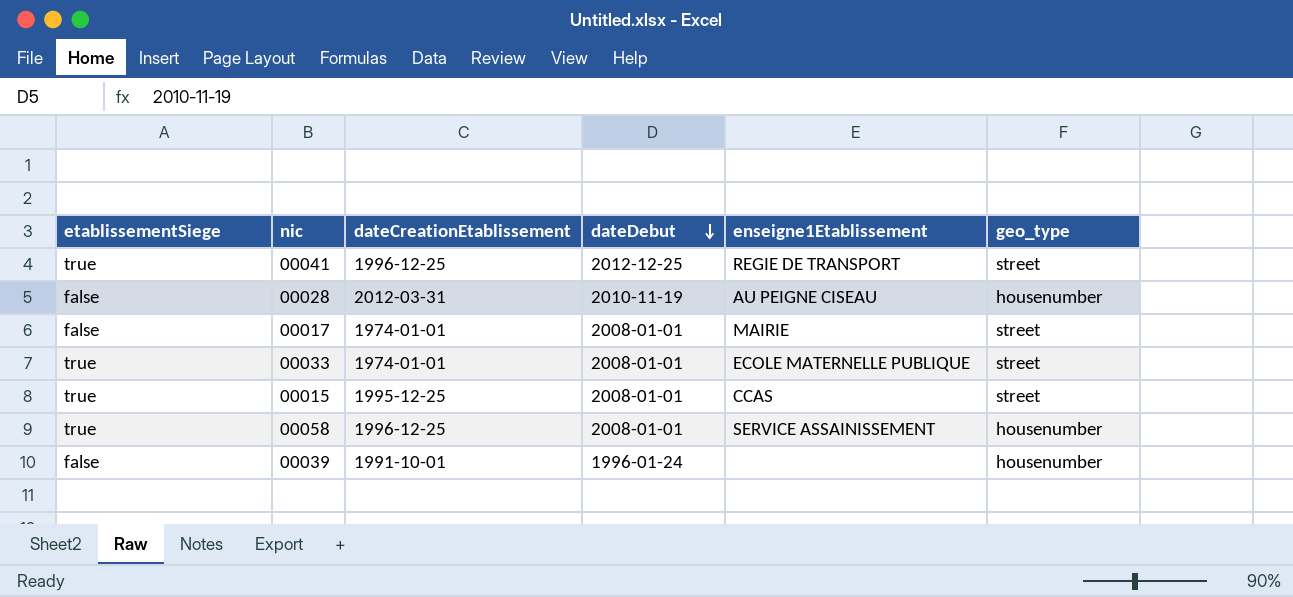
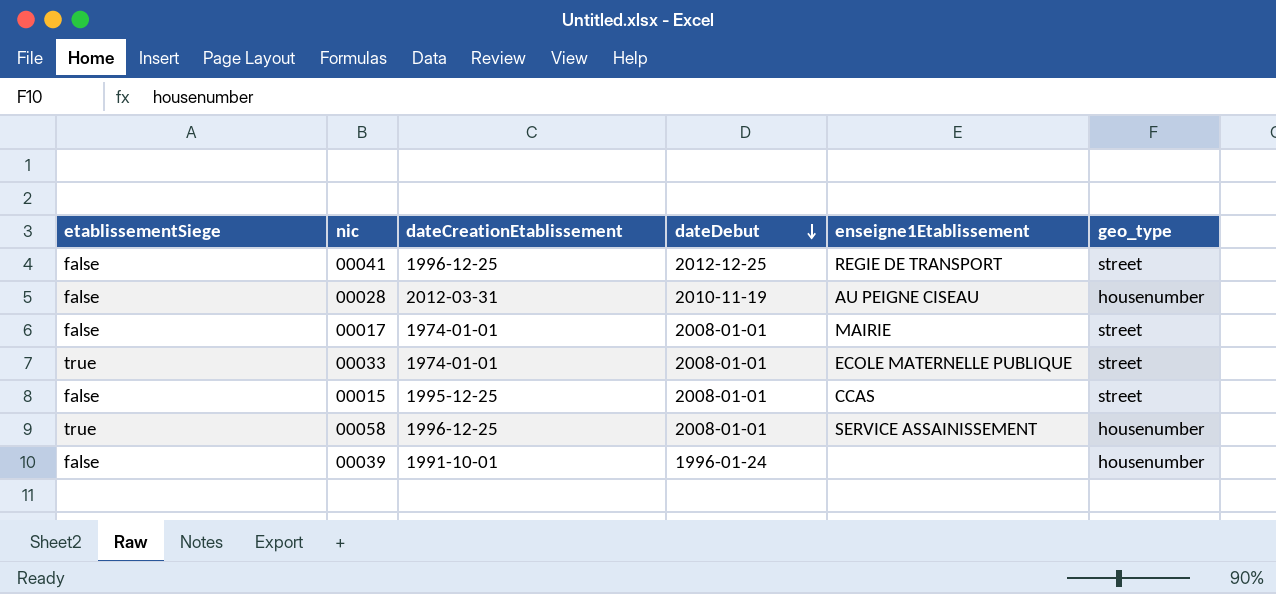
00041 | etablissementSiege: true -> false
00015 | etablissementSiege: true -> false

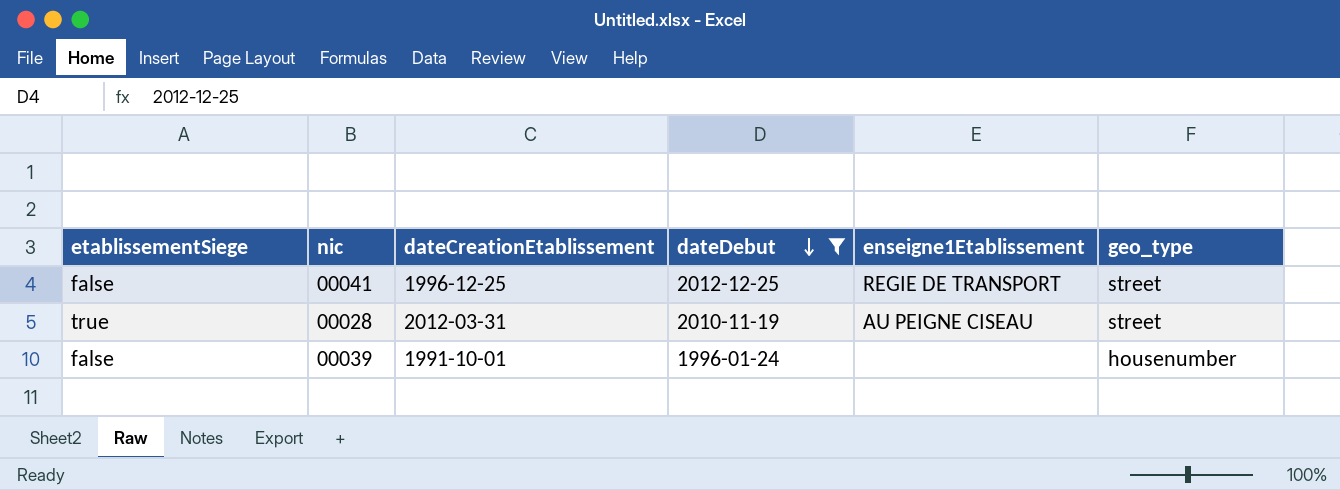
filter: none -> dateDebut != 2008-01-01
00028 | etablissementSiege: false -> true
00028 | geo_type: housenumber -> street

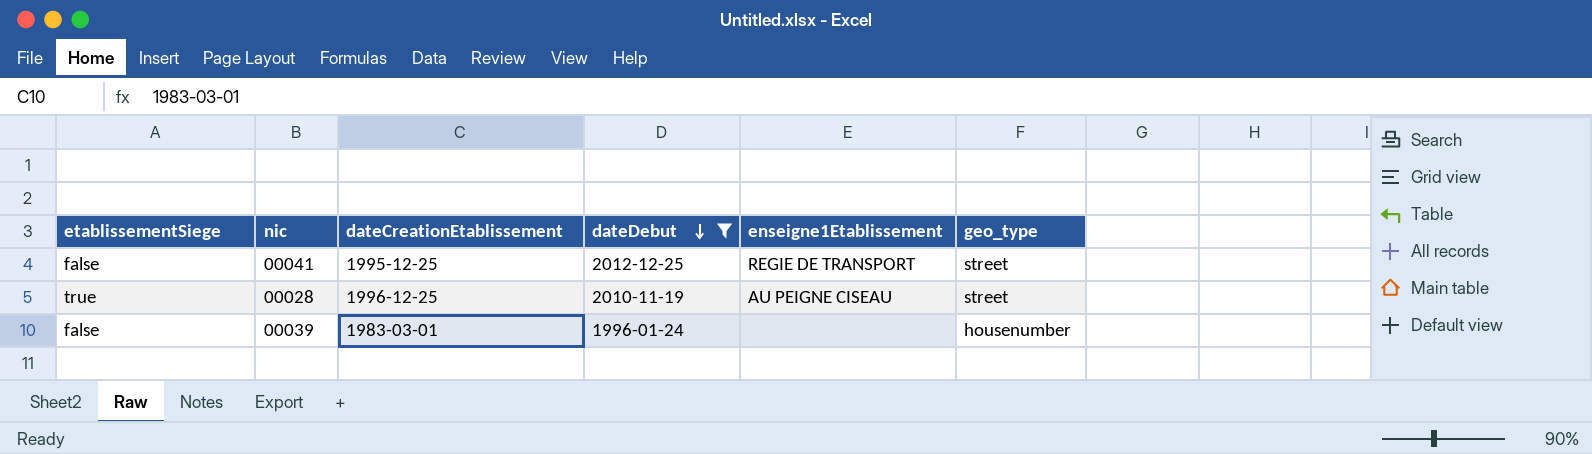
00041 | dateCreationEtablissement: 1996-12-25 -> 1995-12-25
00028 | dateCreationEtablissement: 2012-03-31 -> 1996-12-25
00039 | dateCreationEtablissement: 1991-10-01 -> 1983-03-01

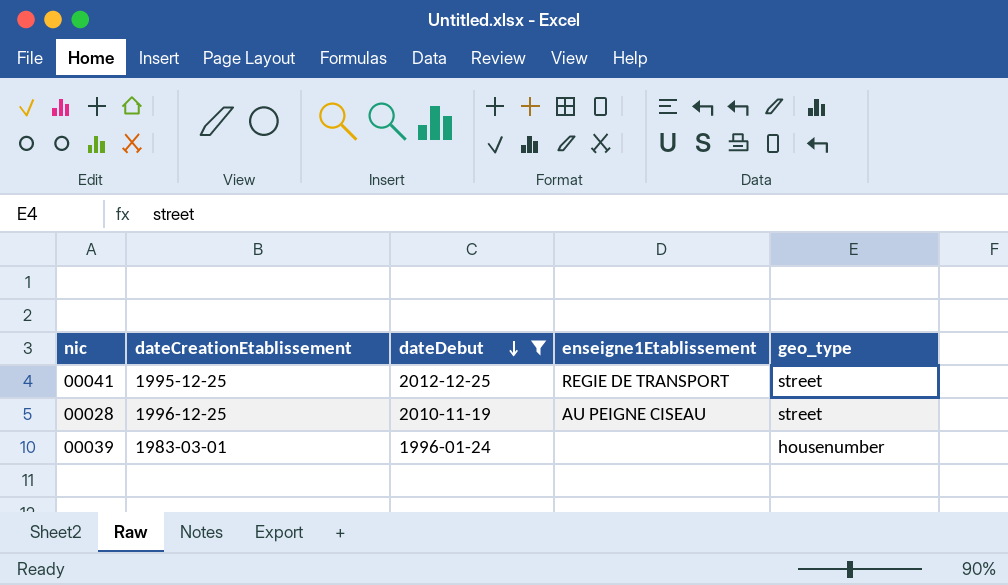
column etablissementSiege | position: 1 -> none

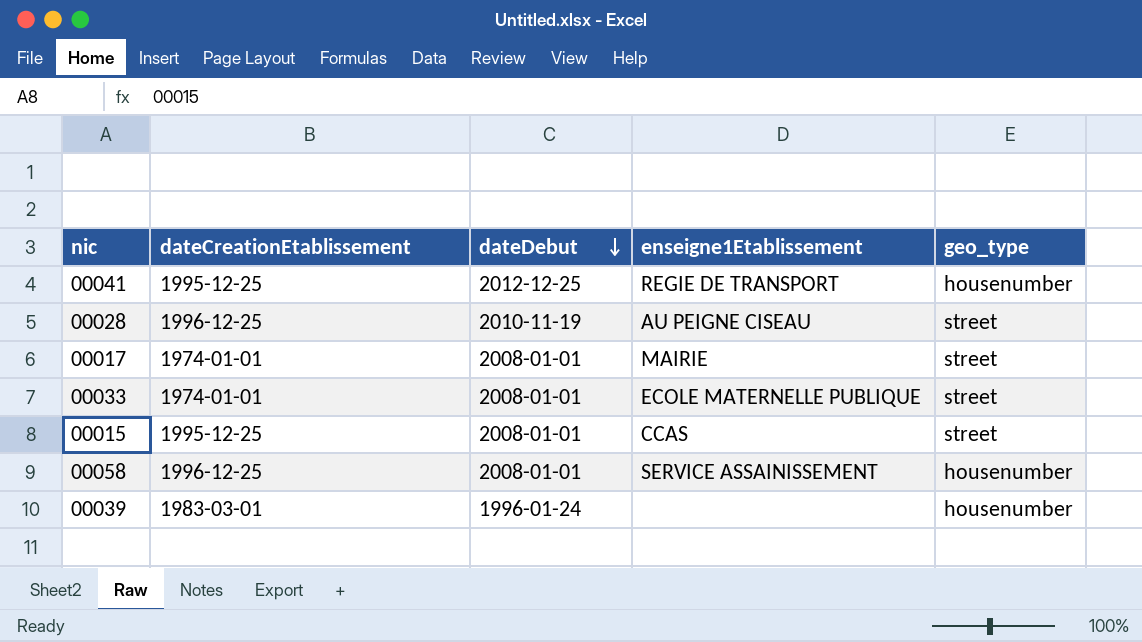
filter: dateDebut != 2008-01-01 -> none
00041 | geo_type: street -> housenumber

